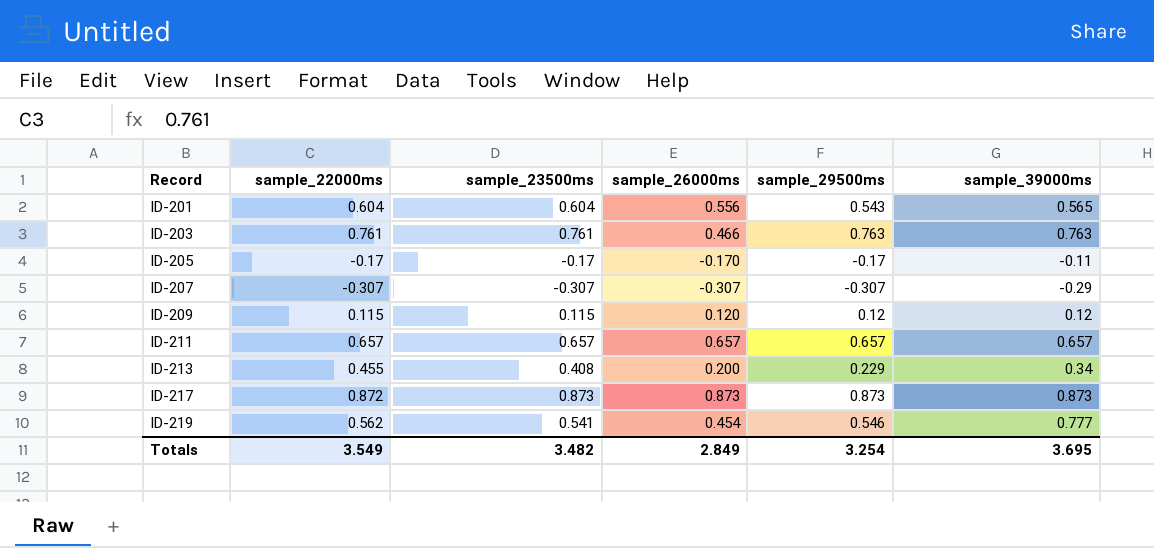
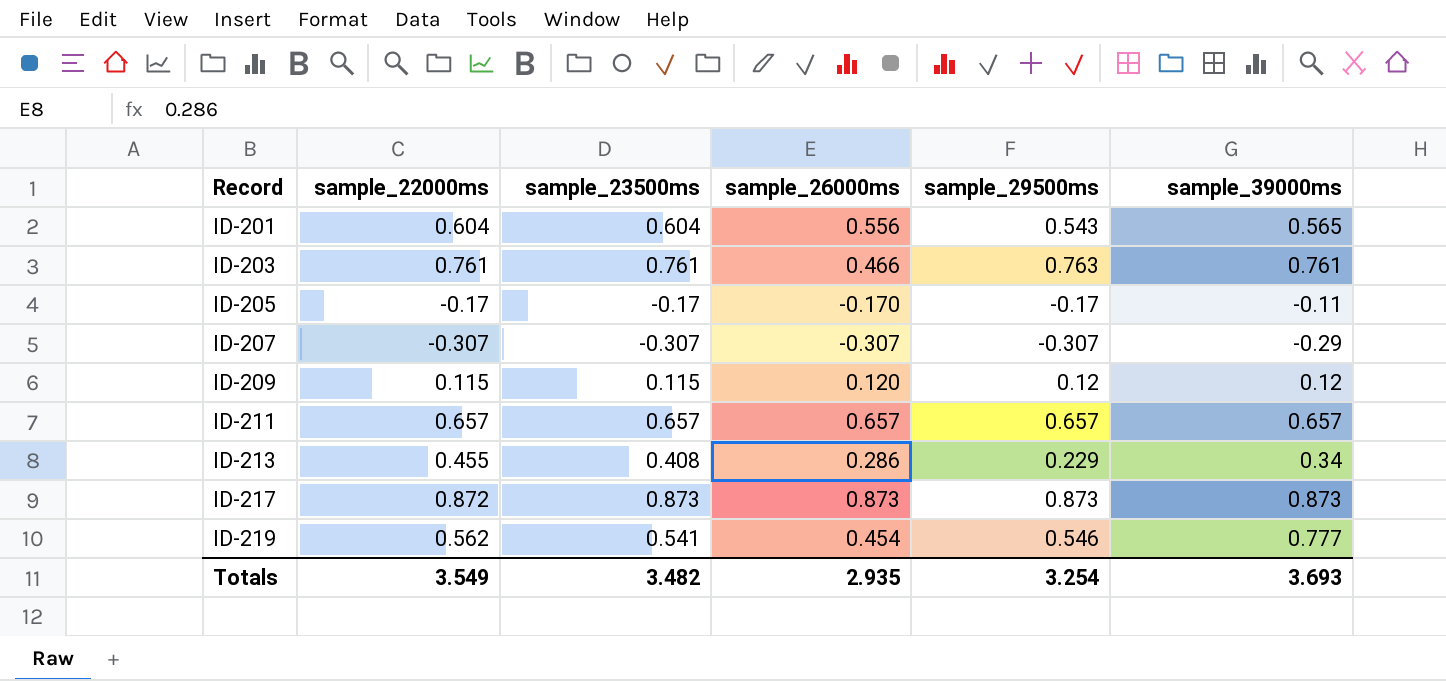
ID-203 | sample_39000ms: 0.763 -> 0.761
ID-213 | sample_26000ms: 0.200 -> 0.286
Totals | sample_26000ms: 2.849 -> 2.935
Totals | sample_39000ms: 3.695 -> 3.693

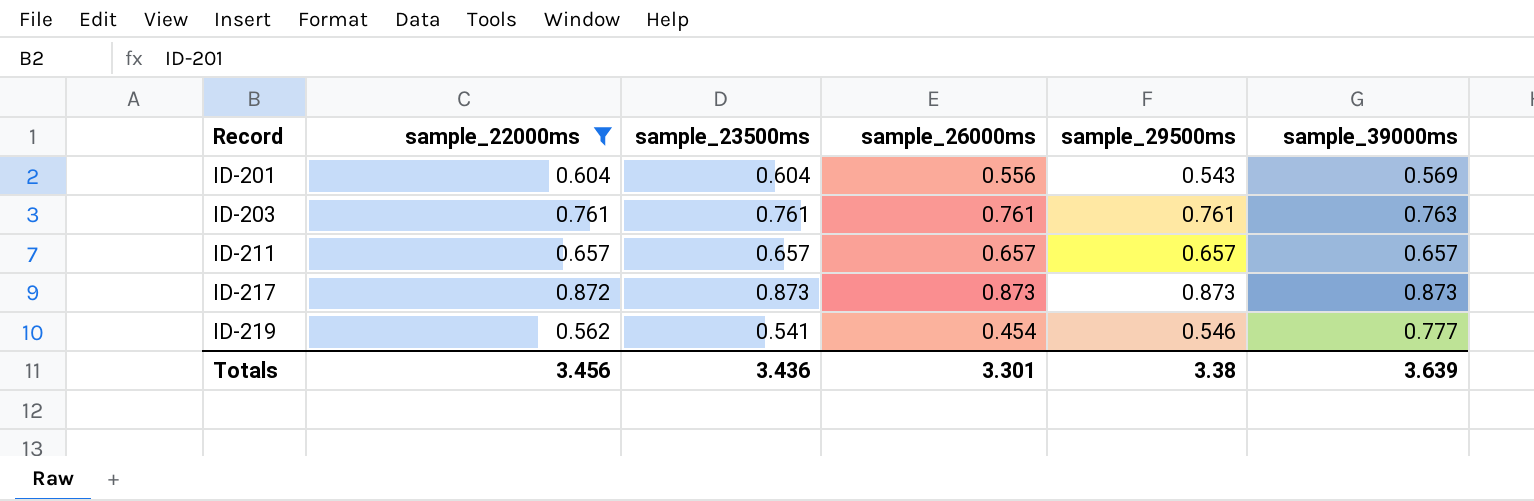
filter: none -> sample_22000ms >= 0.562
ID-201 | sample_39000ms: 0.565 -> 0.569
ID-203 | sample_26000ms: 0.466 -> 0.761
ID-203 | sample_29500ms: 0.763 -> 0.761
ID-203 | sample_39000ms: 0.761 -> 0.763
Totals | sample_22000ms: 3.549 -> 3.456
Totals | sample_23500ms: 3.482 -> 3.436
Totals | sample_26000ms: 2.935 -> 3.301
Totals | sample_29500ms: 3.254 -> 3.38
Totals | sample_39000ms: 3.693 -> 3.639

